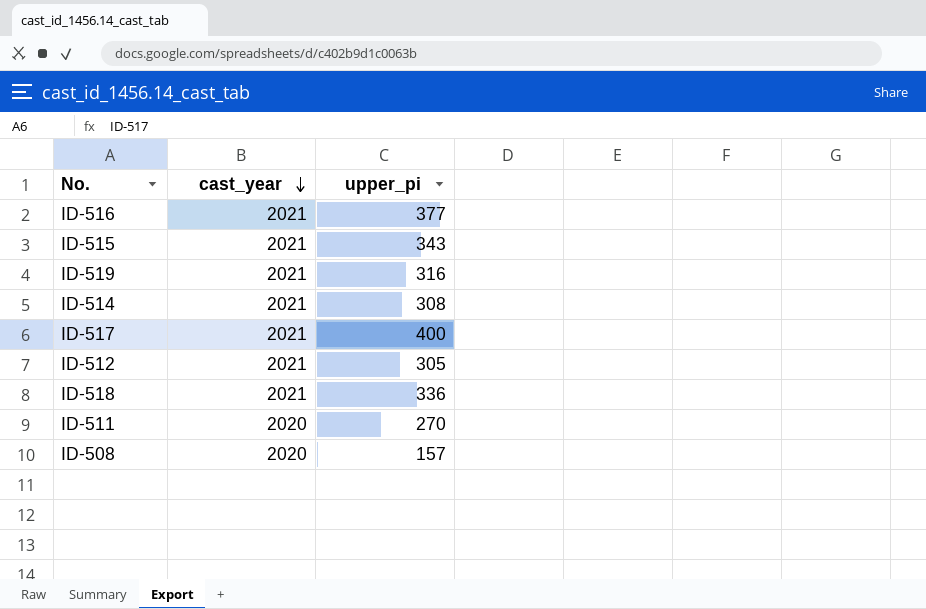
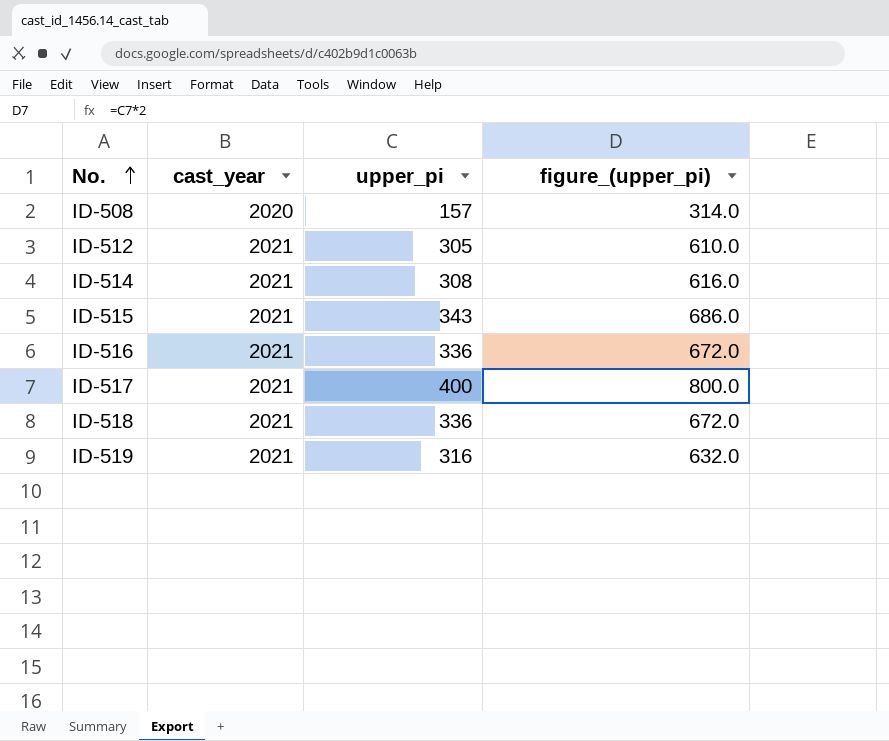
row order: cast_year descending -> No. ascending
column figure_(upper_pi) | formula: none -> [upper_pi] * 2
row ID-511: 2020 | 270 -> none
ID-516 | upper_pi: 377 -> 336

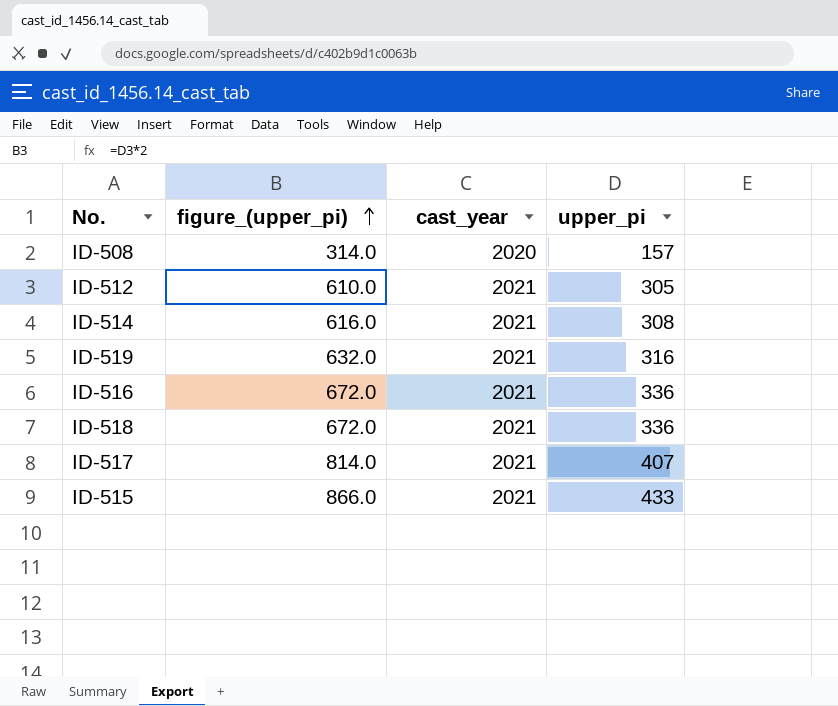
row order: No. ascending -> figure_(upper_pi) ascending
column figure_(upper_pi) | position: 4 -> 2
ID-517 | figure_(upper_pi): 800.0 -> 814.0
ID-517 | upper_pi: 400 -> 407
ID-515 | figure_(upper_pi): 686.0 -> 866.0
ID-515 | upper_pi: 343 -> 433

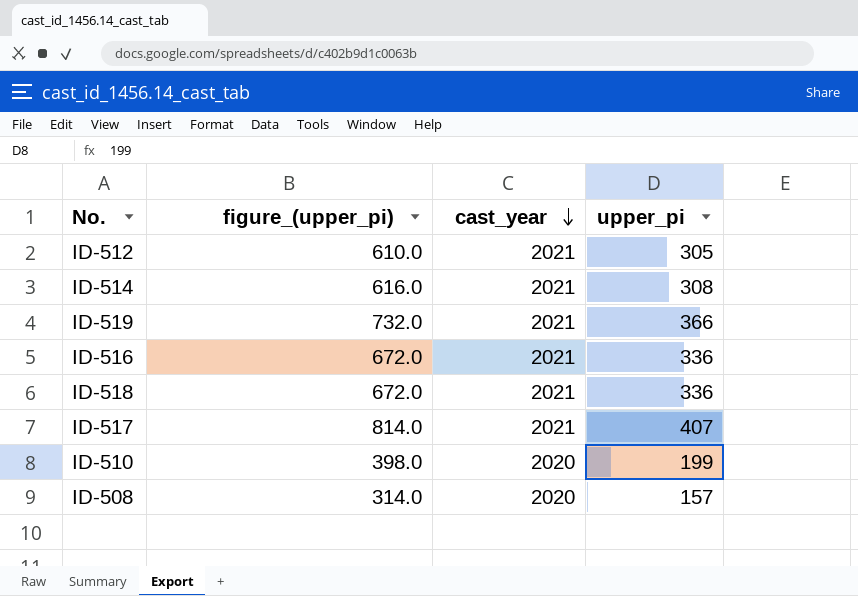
row order: figure_(upper_pi) ascending -> cast_year descending
row ID-515: 866.0 | 2021 | 433 -> none
ID-519 | figure_(upper_pi): 632.0 -> 732.0
ID-519 | upper_pi: 316 -> 366
row ID-510: none -> 398.0 | 2020 | 199

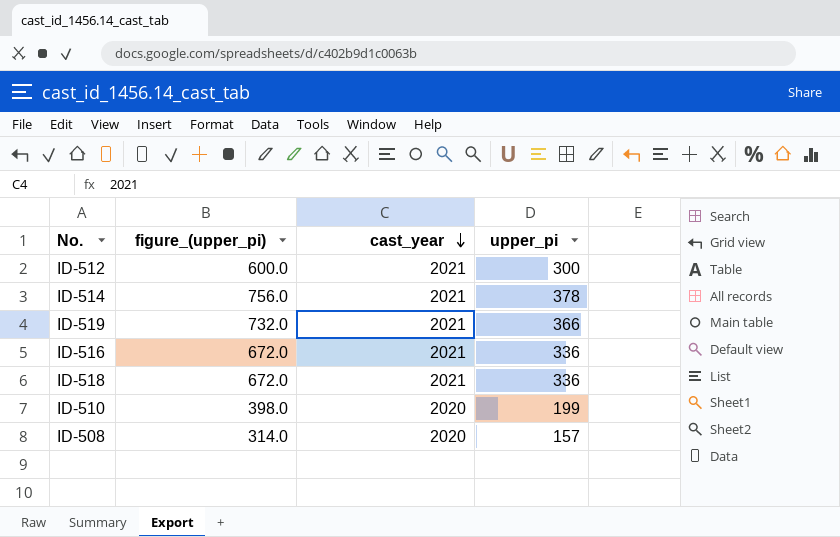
row ID-517: 814.0 | 2021 | 407 -> none
ID-512 | figure_(upper_pi): 610.0 -> 600.0
ID-512 | upper_pi: 305 -> 300
ID-514 | figure_(upper_pi): 616.0 -> 756.0
ID-514 | upper_pi: 308 -> 378

